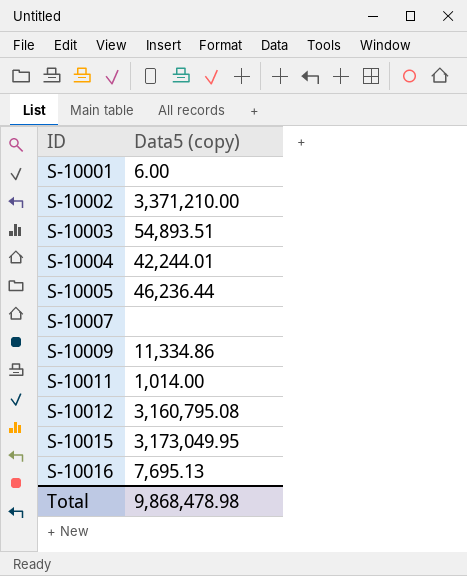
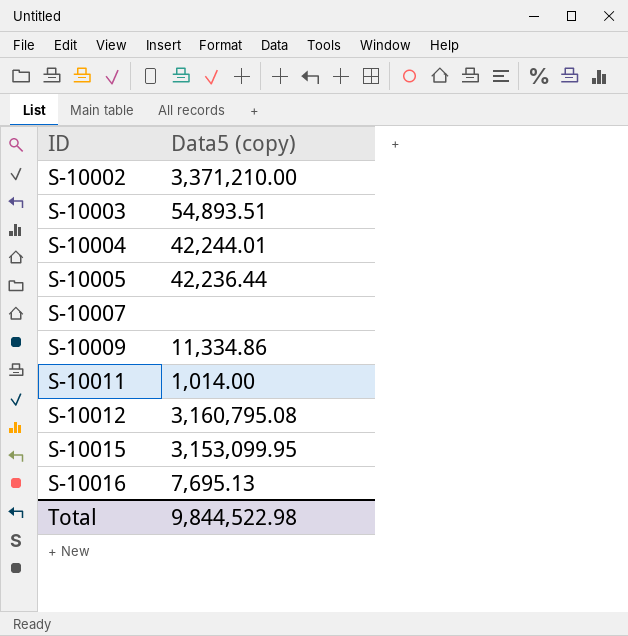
row S-10001: 6.00 -> none
S-10005 | Data5 (copy): 46,236.44 -> 42,236.44
S-10015 | Data5 (copy): 3,173,049.95 -> 3,153,099.95
Total | Data5 (copy): 9,868,478.98 -> 9,844,522.98

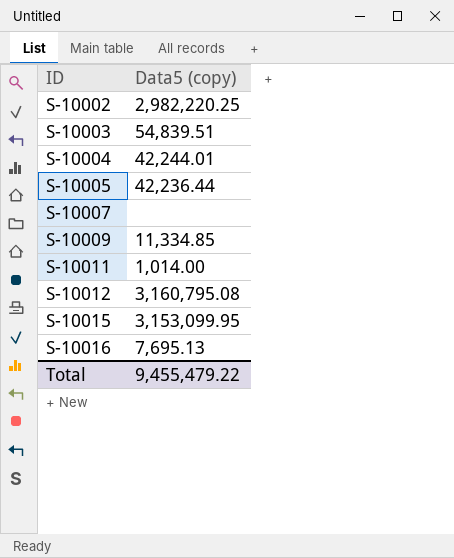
S-10002 | Data5 (copy): 3,371,210.00 -> 2,982,220.25
S-10003 | Data5 (copy): 54,893.51 -> 54,839.51
S-10009 | Data5 (copy): 11,334.86 -> 11,334.85
Total | Data5 (copy): 9,844,522.98 -> 9,455,479.22

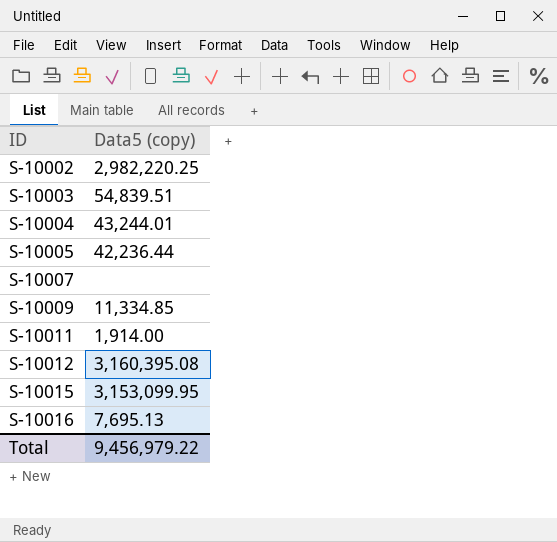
S-10004 | Data5 (copy): 42,244.01 -> 43,244.01
S-10011 | Data5 (copy): 1,014.00 -> 1,914.00
S-10012 | Data5 (copy): 3,160,795.08 -> 3,160,395.08
Total | Data5 (copy): 9,455,479.22 -> 9,456,979.22

